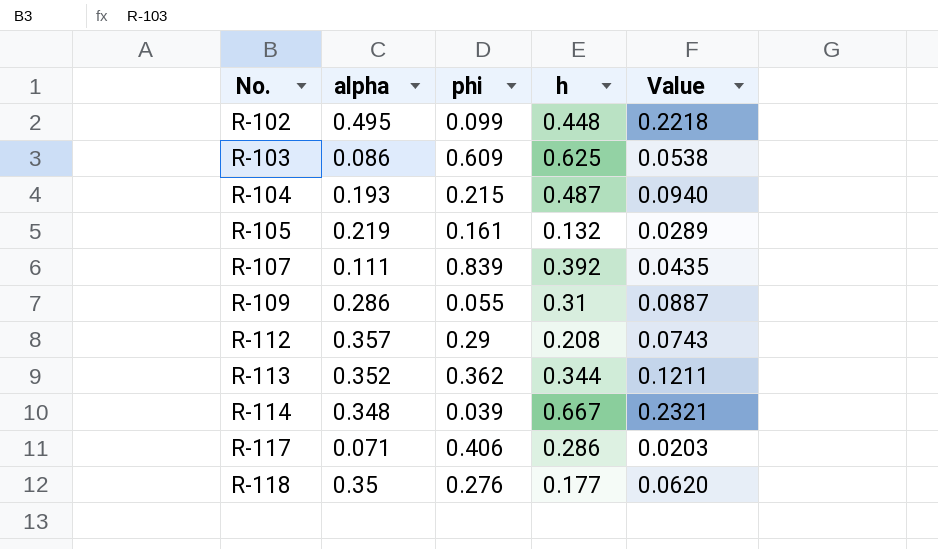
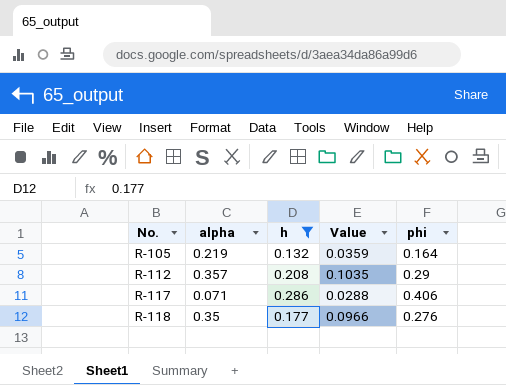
filter: none -> h <= 0.286
column Value | formula: [alpha] * [h] -> [alpha] * [phi]
column phi | position: 3 -> 5
R-105 | phi: 0.161 -> 0.164

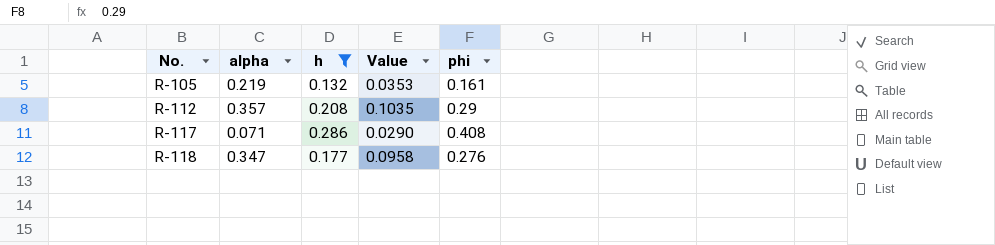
R-105 | Value: 0.0359 -> 0.0353
R-105 | phi: 0.164 -> 0.161
R-117 | Value: 0.0288 -> 0.0290
R-117 | phi: 0.406 -> 0.408
R-118 | alpha: 0.35 -> 0.347
R-118 | Value: 0.0966 -> 0.0958

